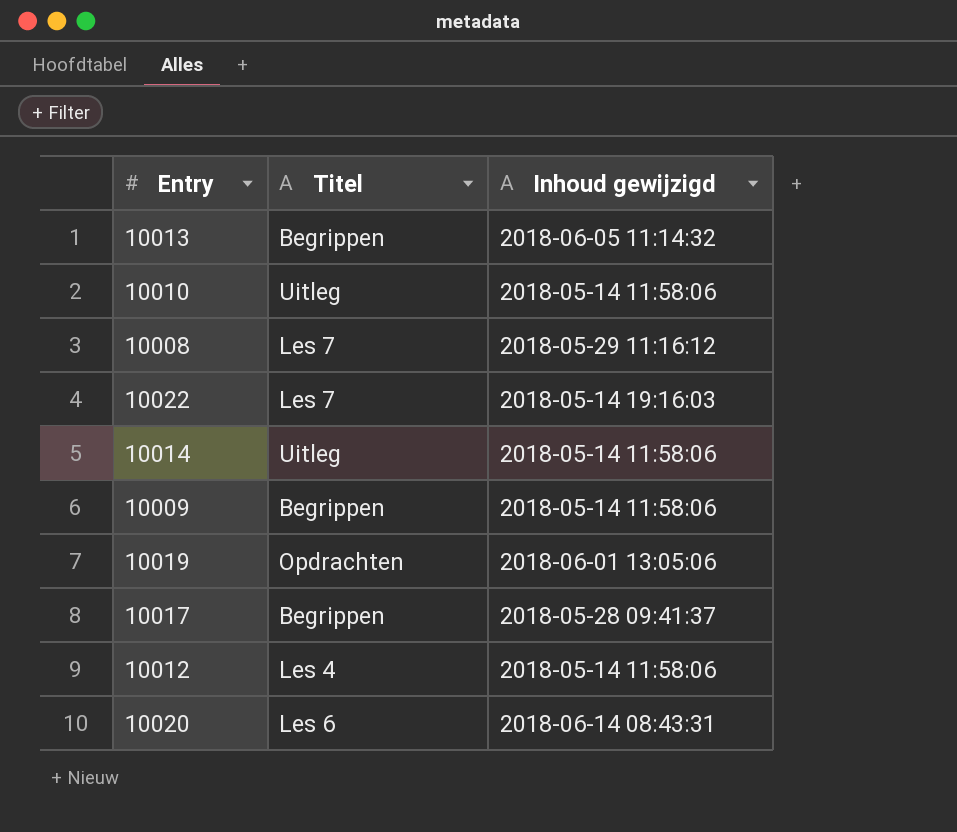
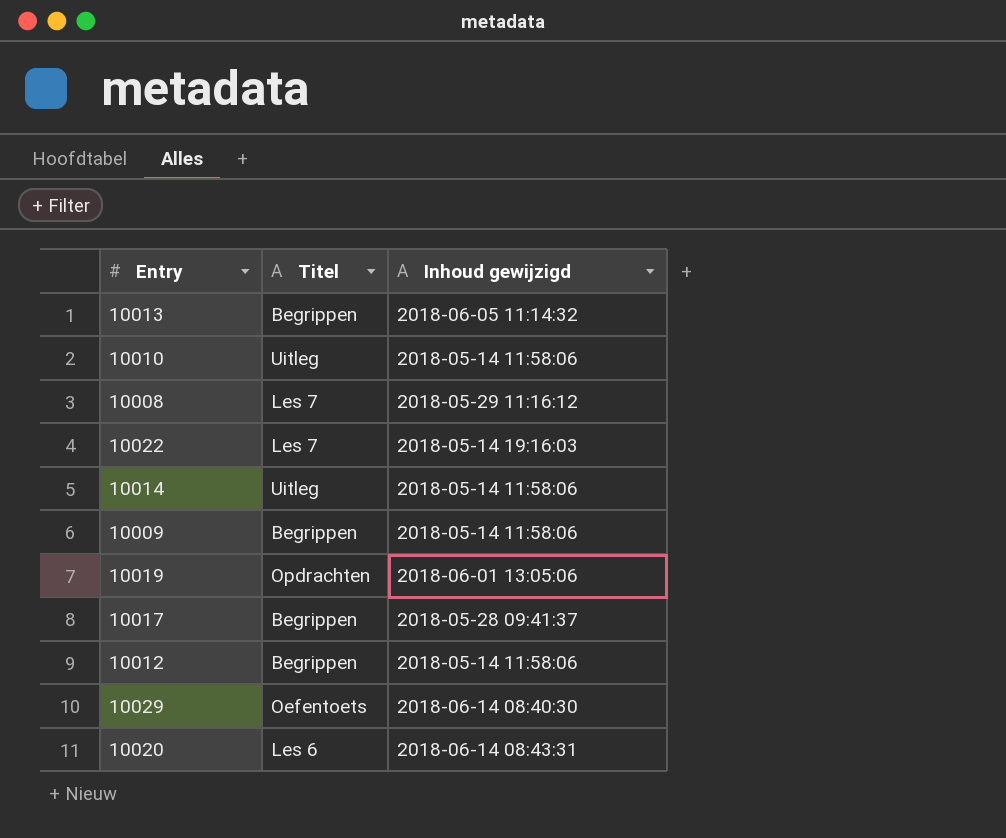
10012 | Titel: Les 4 -> Begrippen
row 10029: none -> Oefentoets | 2018-06-14 08:40:30

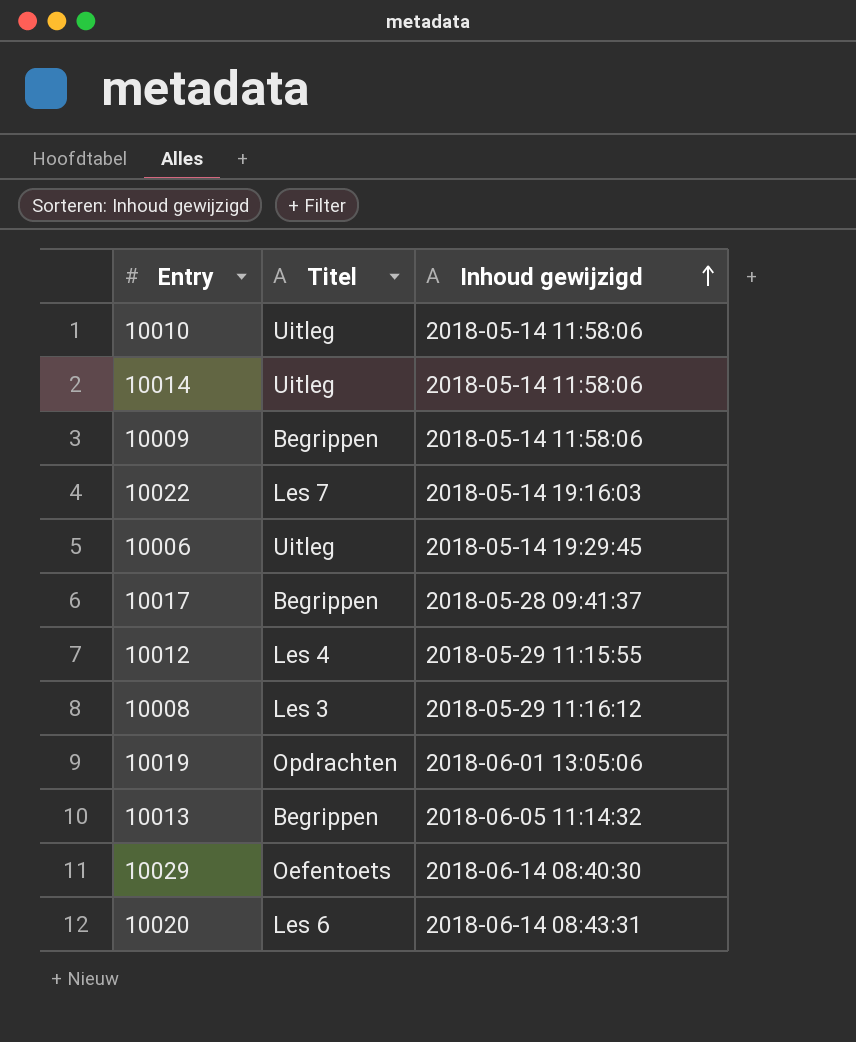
row order: none -> Inhoud gewijzigd ascending
row 10006: none -> Uitleg | 2018-05-14 19:29:45
10012 | Titel: Begrippen -> Les 4
10012 | Inhoud gewijzigd: 2018-05-14 11:58:06 -> 2018-05-29 11:15:55
10008 | Titel: Les 7 -> Les 3

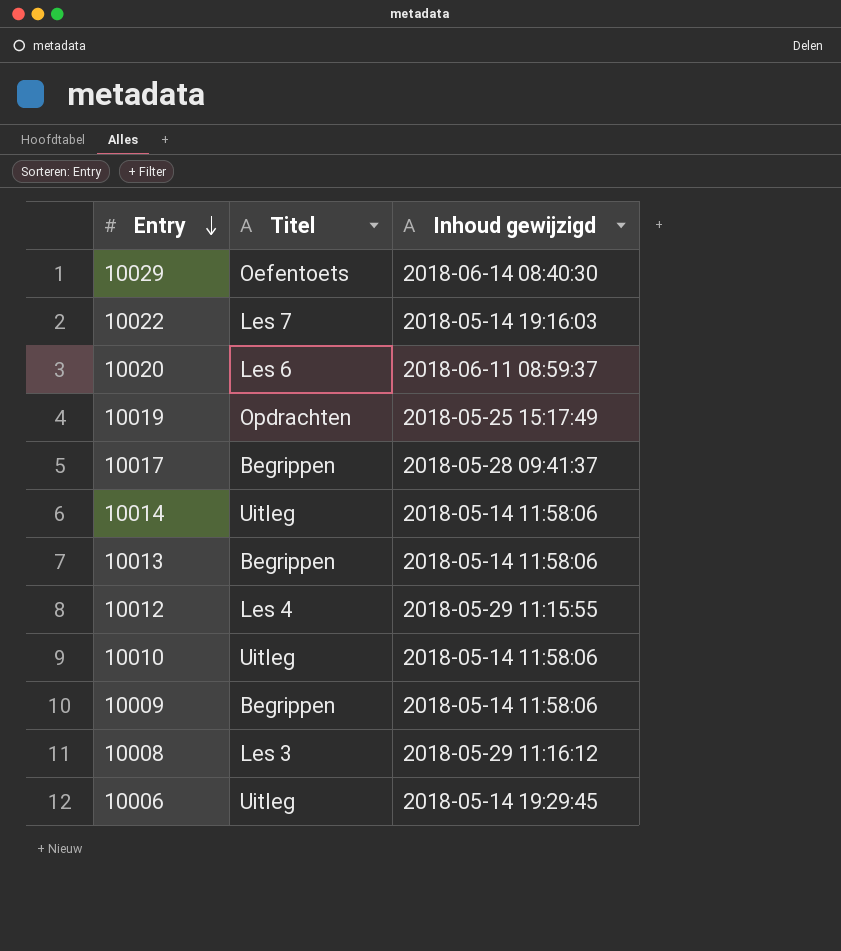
row order: Inhoud gewijzigd ascending -> Entry descending
10020 | Inhoud gewijzigd: 2018-06-14 08:43:31 -> 2018-06-11 08:59:37
10019 | Inhoud gewijzigd: 2018-06-01 13:05:06 -> 2018-05-25 15:17:49
10013 | Inhoud gewijzigd: 2018-06-05 11:14:32 -> 2018-05-14 11:58:06

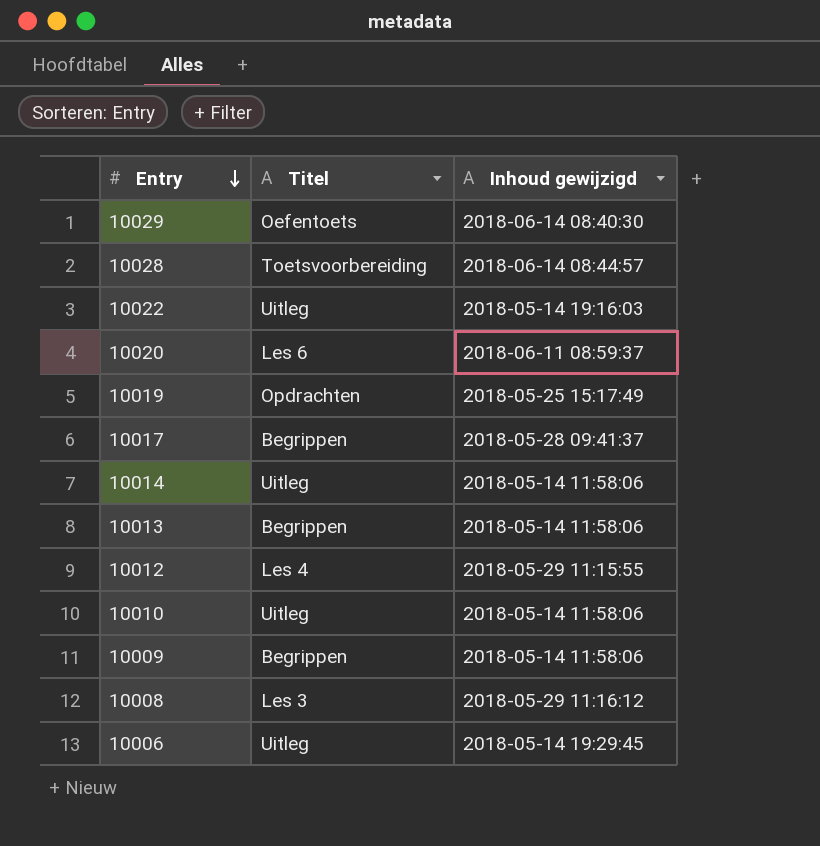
row 10028: none -> Toetsvoorbereiding | 2018-06-14 08:44:57
10022 | Titel: Les 7 -> Uitleg

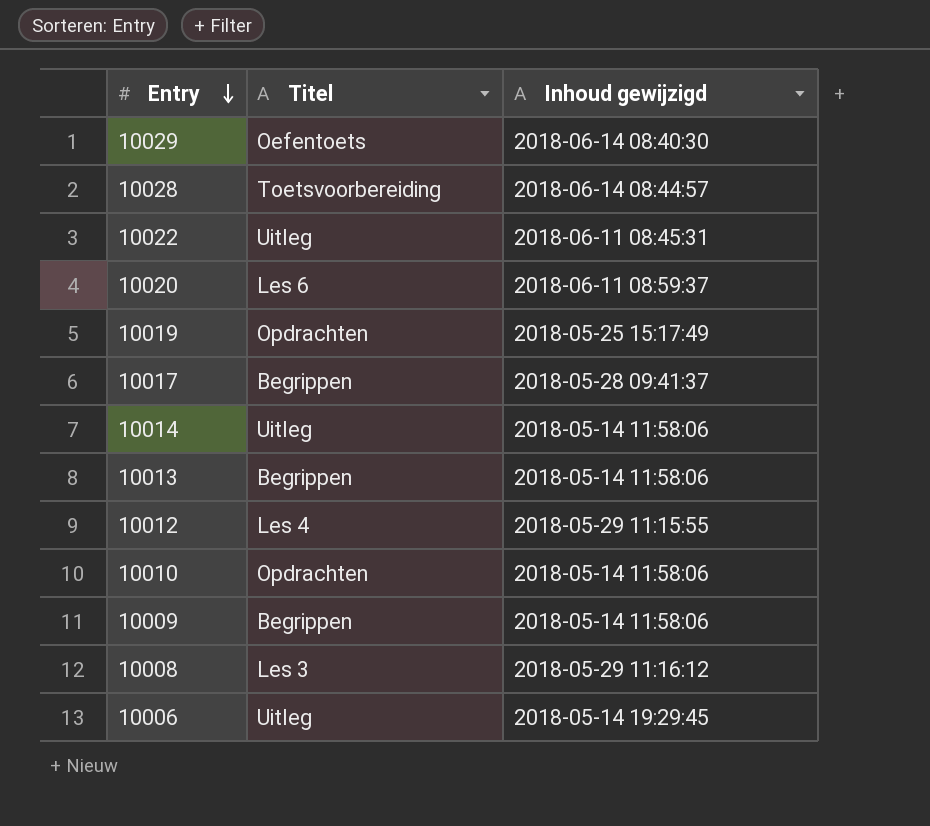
10022 | Inhoud gewijzigd: 2018-05-14 19:16:03 -> 2018-06-11 08:45:31
10010 | Titel: Uitleg -> Opdrachten

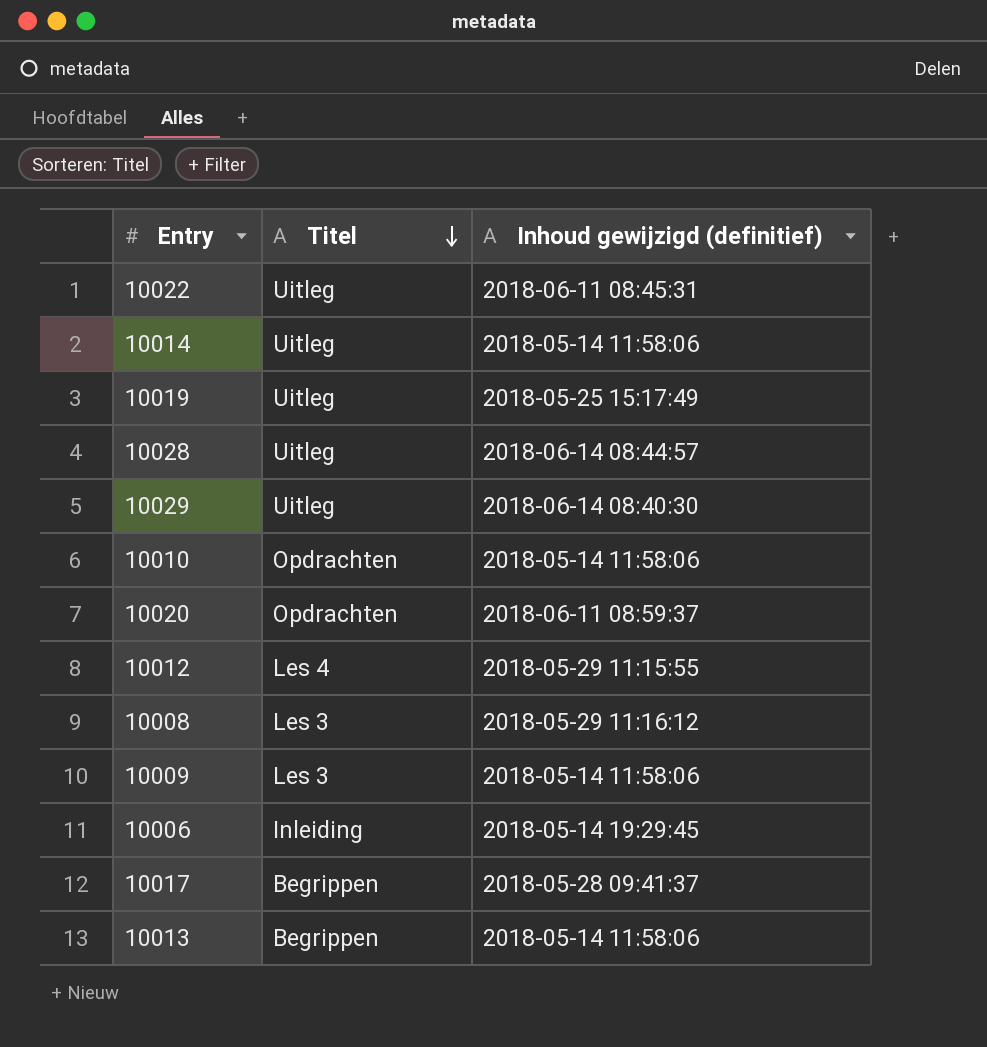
row order: Entry descending -> Titel descending
column name: Inhoud gewijzigd -> Inhoud gewijzigd (definitief)
10019 | Titel: Opdrachten -> Uitleg
10028 | Titel: Toetsvoorbereiding -> Uitleg
10029 | Titel: Oefentoets -> Uitleg
10020 | Titel: Les 6 -> Opdrachten
10009 | Titel: Begrippen -> Les 3
10006 | Titel: Uitleg -> Inleiding

